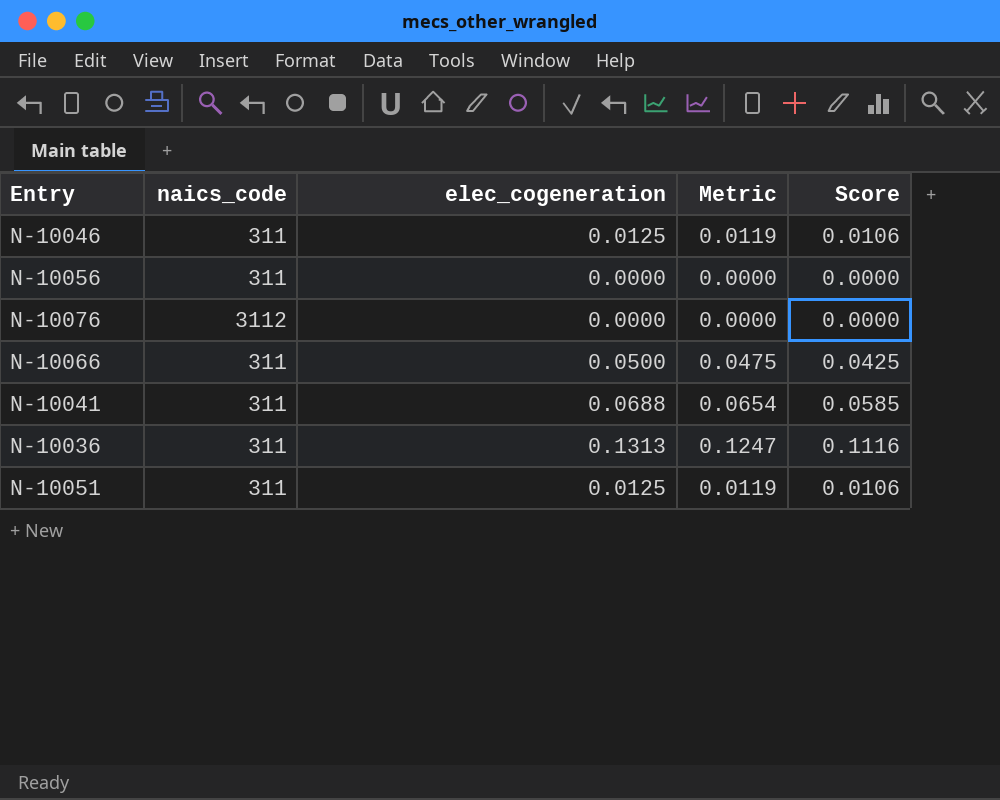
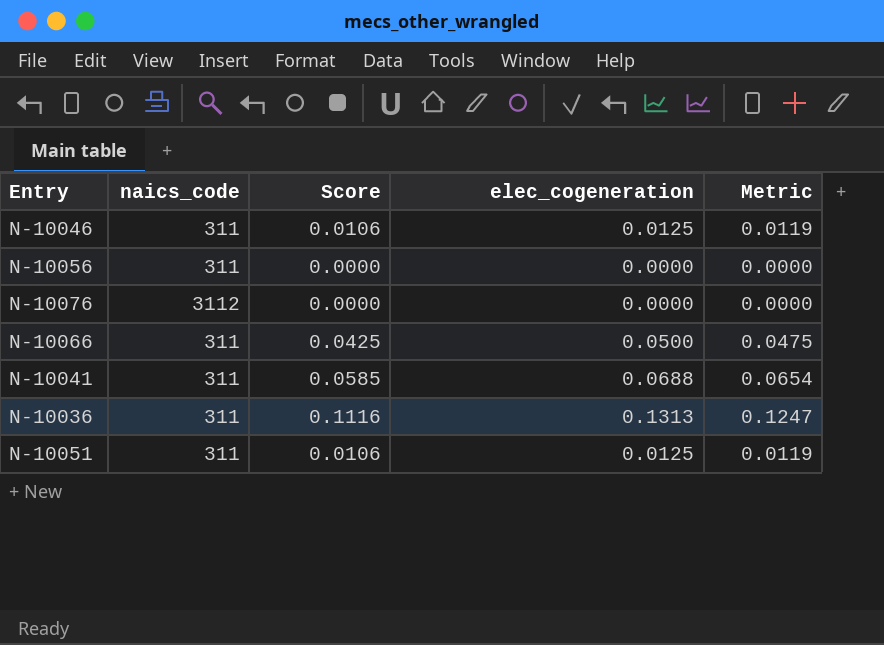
column Score | position: 5 -> 3

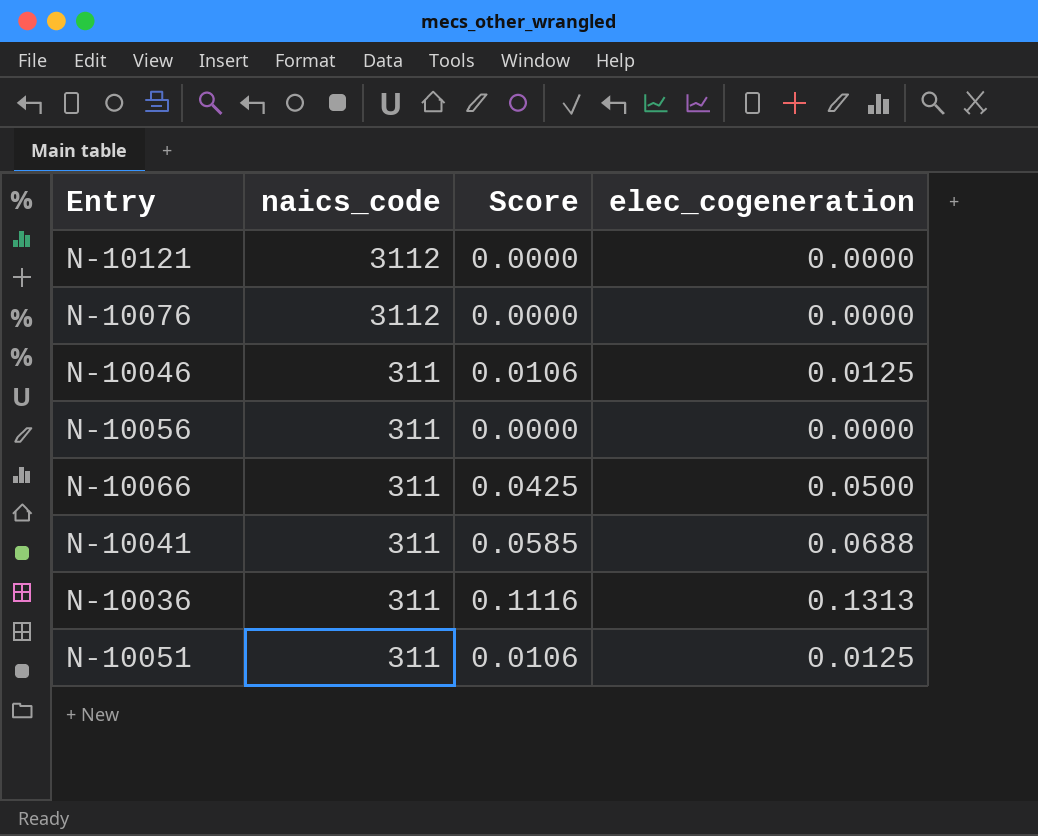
row order: none -> naics_code descending
column Metric | formula: [elec_cogeneration] * 0.95 -> none
row N-10121: none -> 3112 | 0.0000 | 0.0000

